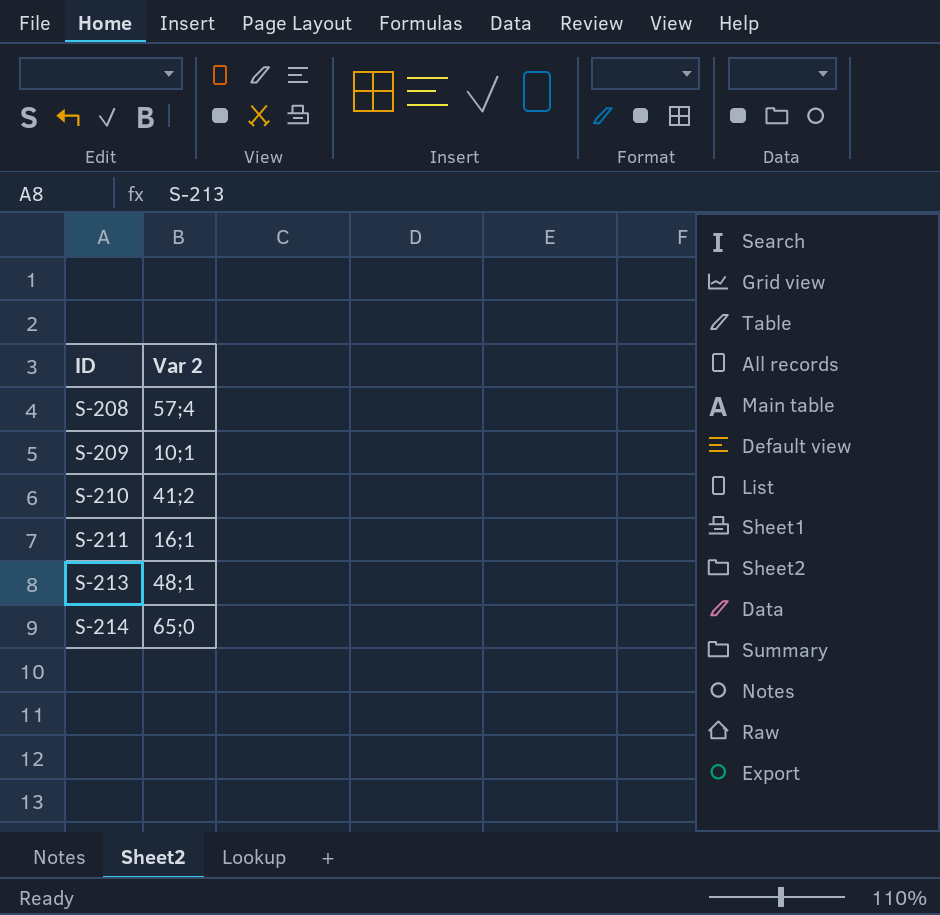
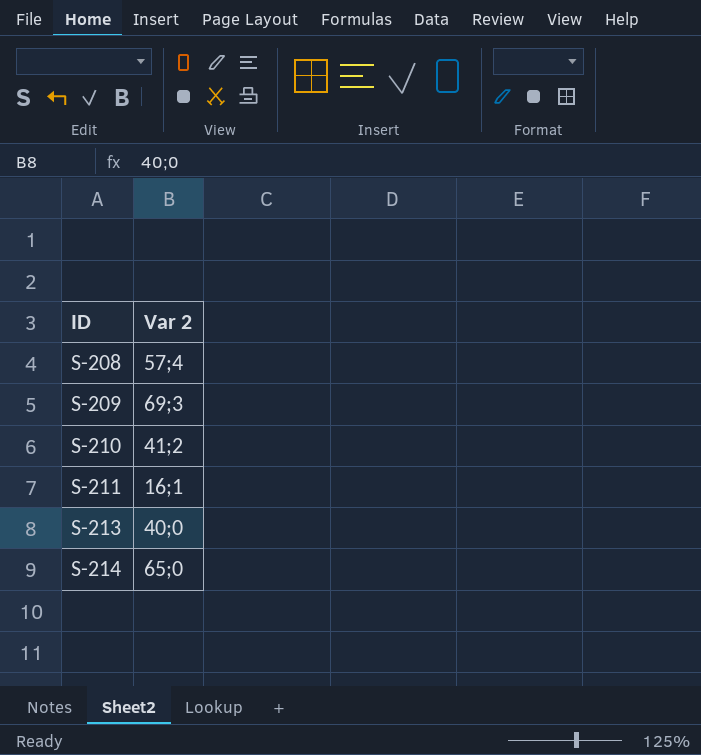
S-209 | Var 2: 10;1 -> 69;3
S-213 | Var 2: 48;1 -> 40;0

